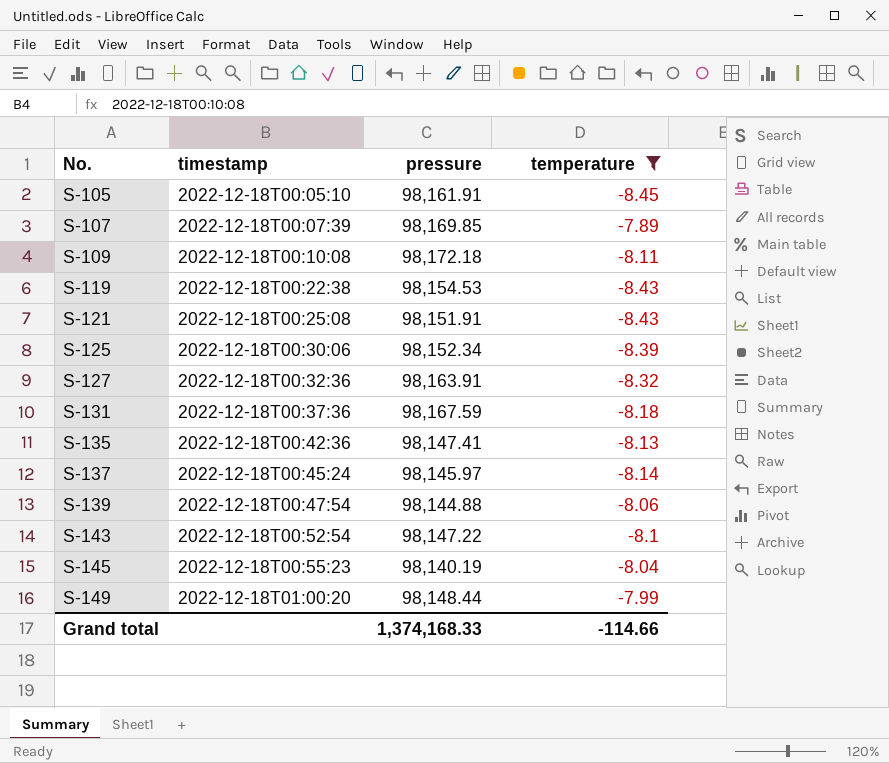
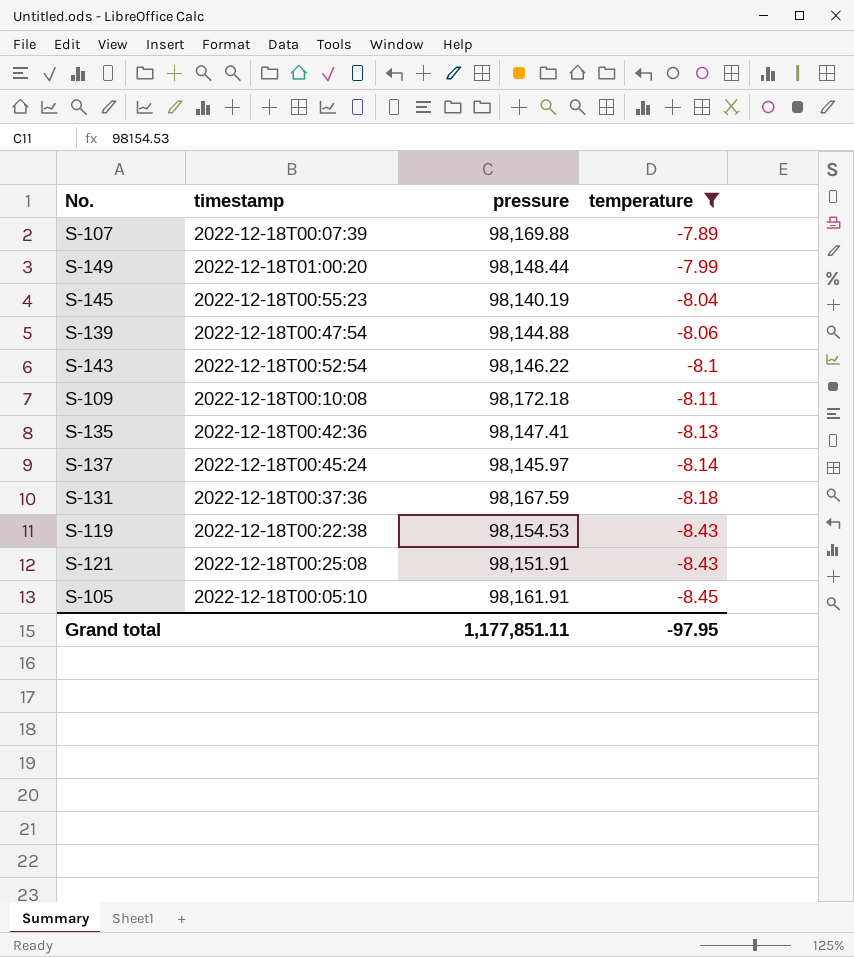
row order: No. ascending -> temperature descending
row S-125: 2022-12-18T00:30:06 | 98,152.34 | -8.39 -> none
row S-127: 2022-12-18T00:32:36 | 98,163.91 | -8.32 -> none
S-107 | pressure: 98,169.85 -> 98,169.88
S-143 | pressure: 98,147.22 -> 98,146.22
Grand total | pressure: 1,374,168.33 -> 1,177,851.11
Grand total | temperature: -114.66 -> -97.95

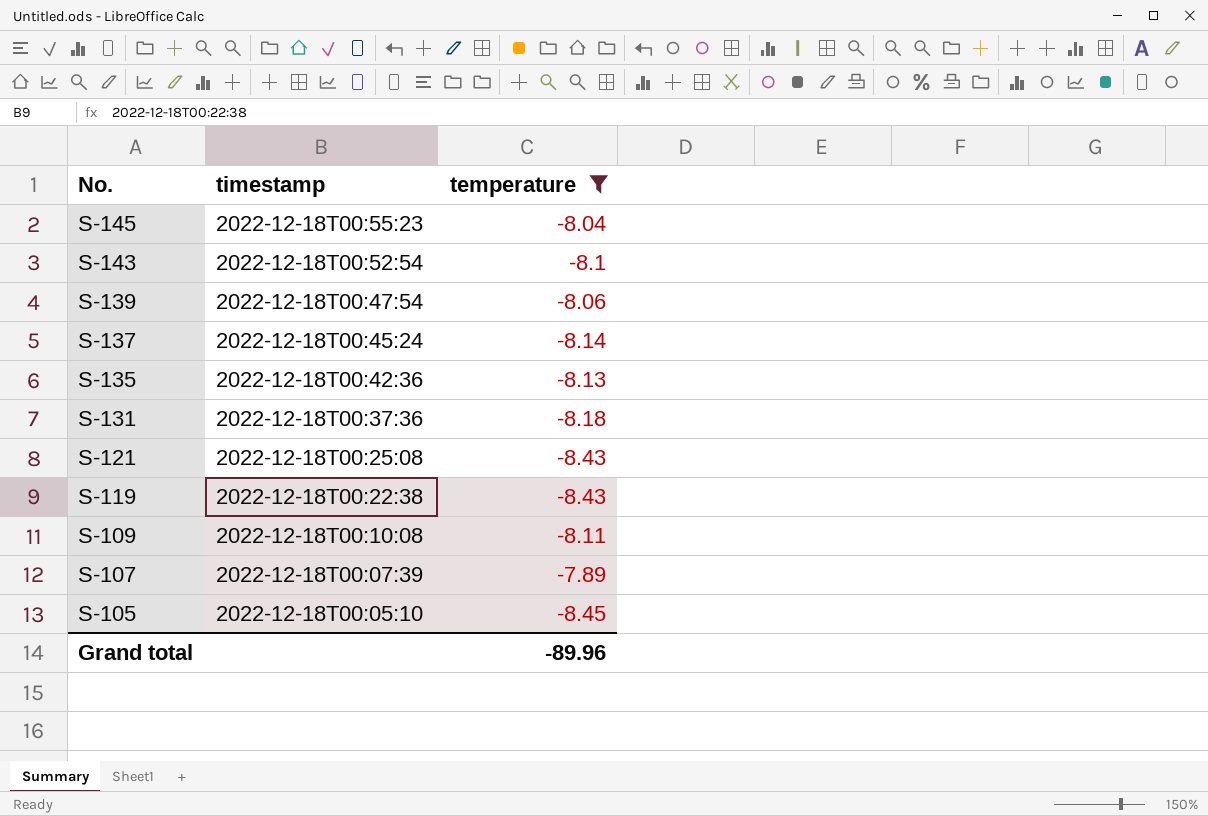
row order: temperature descending -> No. descending
column pressure | position: 3 -> none
row S-149: 2022-12-18T01:00:20 | 98,148.44 | -7.99 -> none
Grand total | temperature: -97.95 -> -89.96

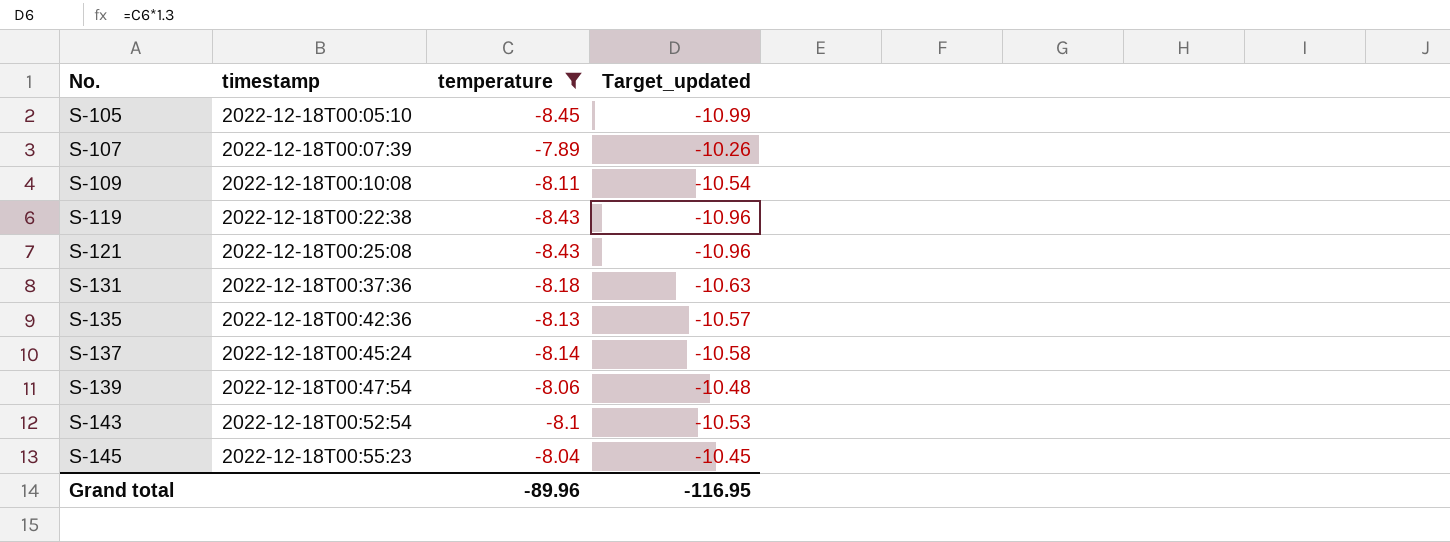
row order: No. descending -> No. ascending
column Target_updated | formula: none -> [temperature] * 1.3

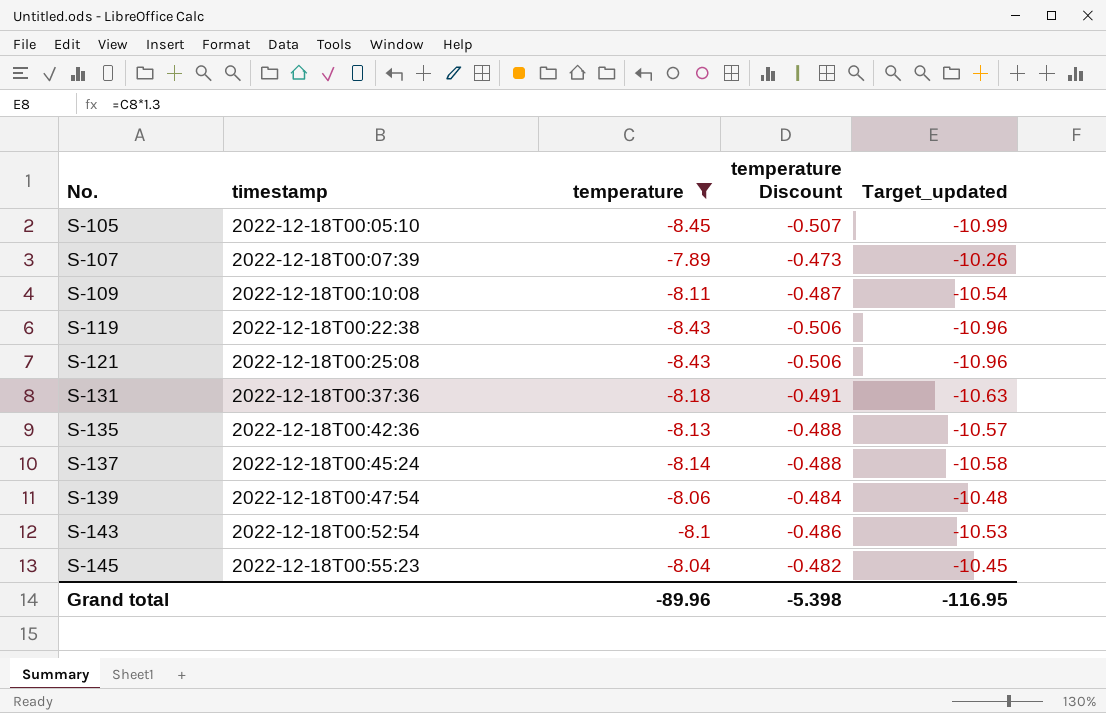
column temperature Discount | formula: none -> [temperature] * 0.06

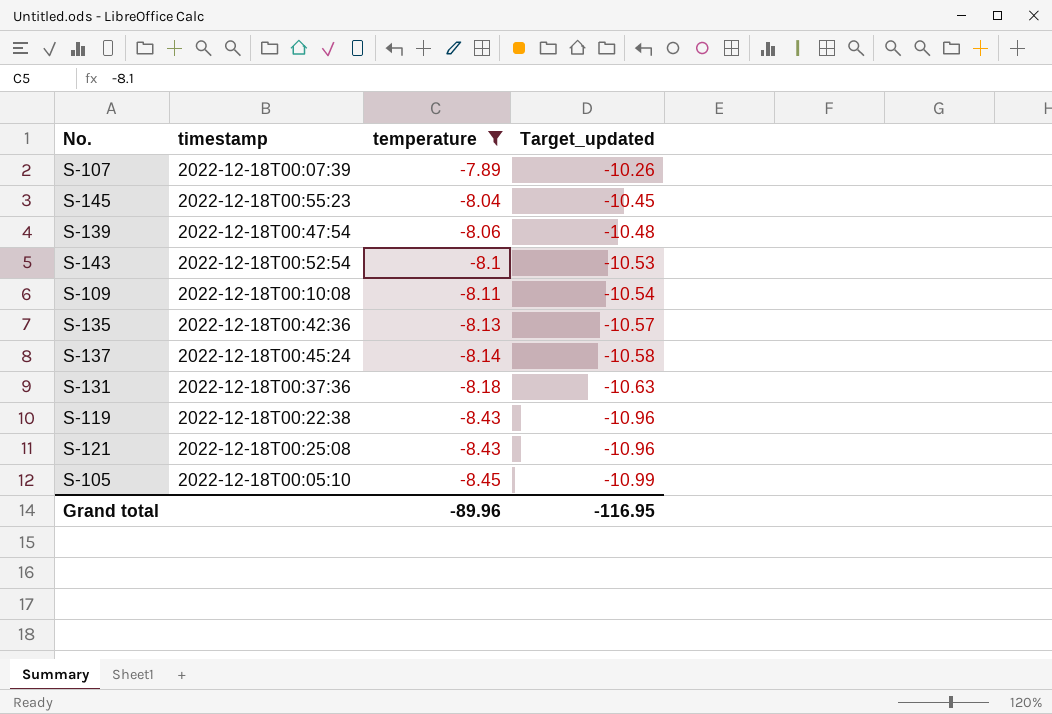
row order: No. ascending -> temperature descending
column temperature Discount | formula: [temperature] * 0.06 -> none

